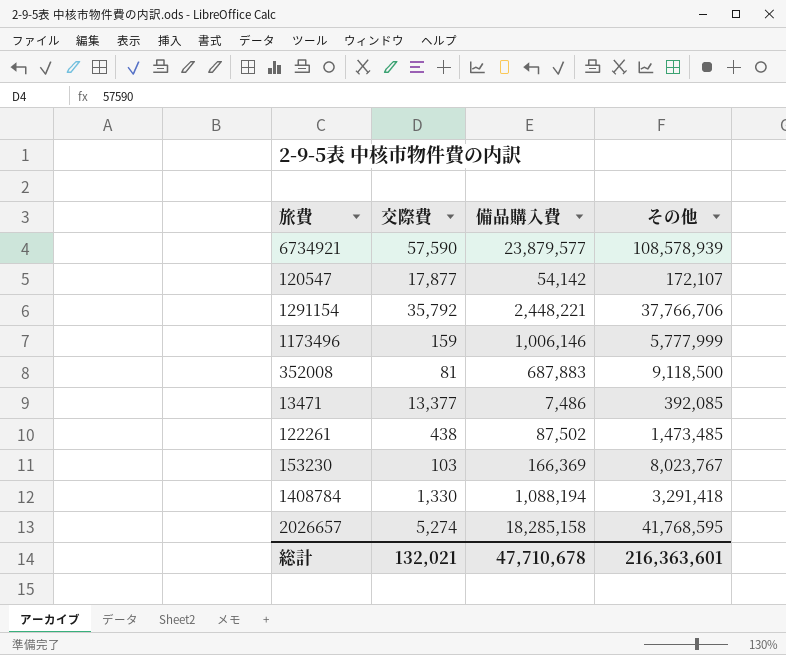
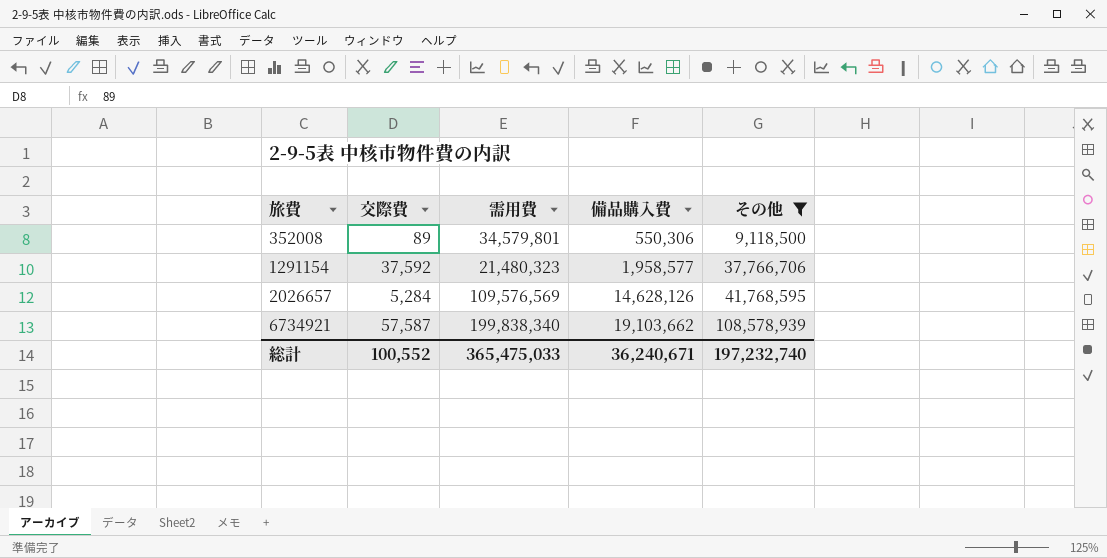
filter: none -> その他 >= 9,118,500
row order: none -> 旅費 ascending
column 需用費 | position: none -> 3
352008 | 交際費: 81 -> 89
352008 | 備品購入費: 687,883 -> 550,306
1291154 | 交際費: 35,792 -> 37,592
1291154 | 備品購入費: 2,448,221 -> 1,958,577
2026657 | 交際費: 5,274 -> 5,284
2026657 | 備品購入費: 18,285,158 -> 14,628,126
6734921 | 交際費: 57,590 -> 57,587
6734921 | 備品購入費: 23,879,577 -> 19,103,662
総計 | 交際費: 132,021 -> 100,552
総計 | 備品購入費: 47,710,678 -> 36,240,671
総計 | その他: 216,363,601 -> 197,232,740

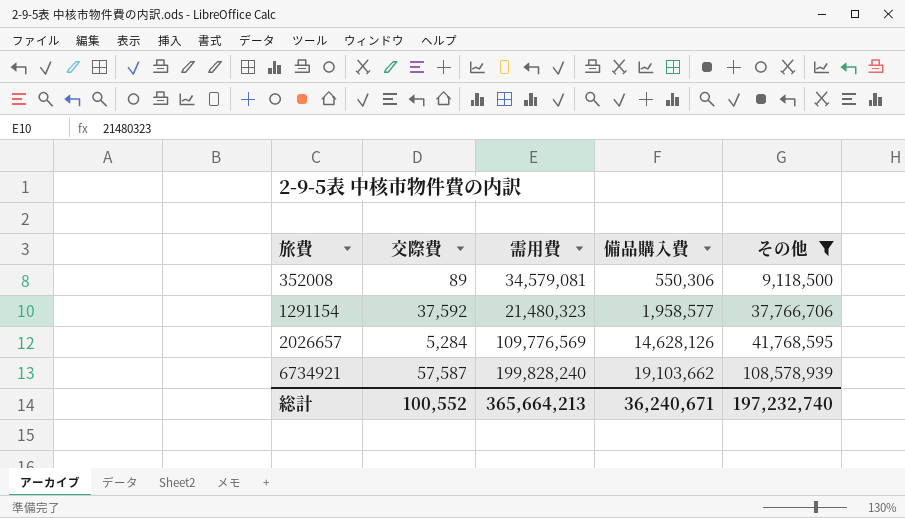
352008 | 需用費: 34,579,801 -> 34,579,081
2026657 | 需用費: 109,576,569 -> 109,776,569
6734921 | 需用費: 199,838,340 -> 199,828,240
総計 | 需用費: 365,475,033 -> 365,664,213

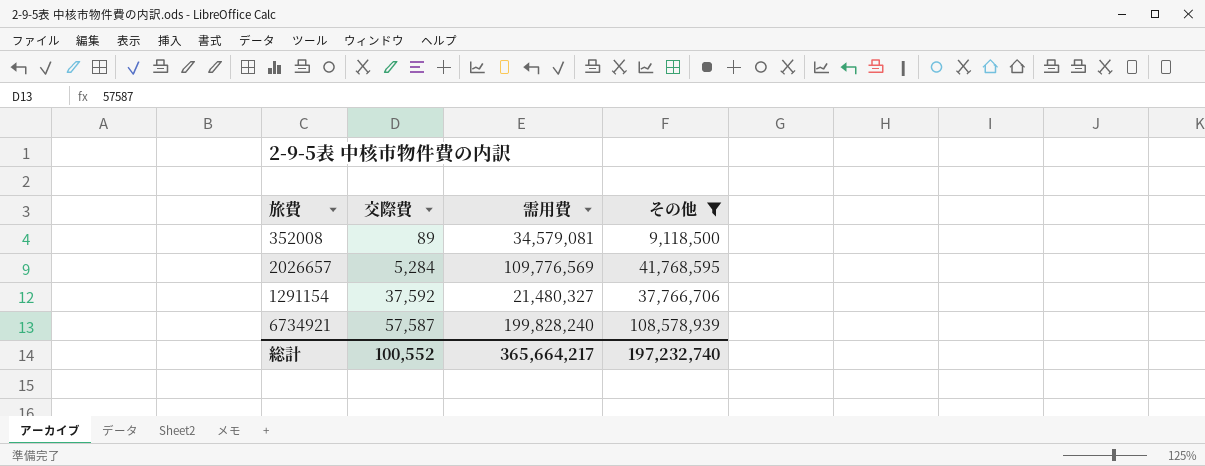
row order: 旅費 ascending -> 交際費 ascending
column 備品購入費 | position: 4 -> none
1291154 | 需用費: 21,480,323 -> 21,480,327
総計 | 需用費: 365,664,213 -> 365,664,217

